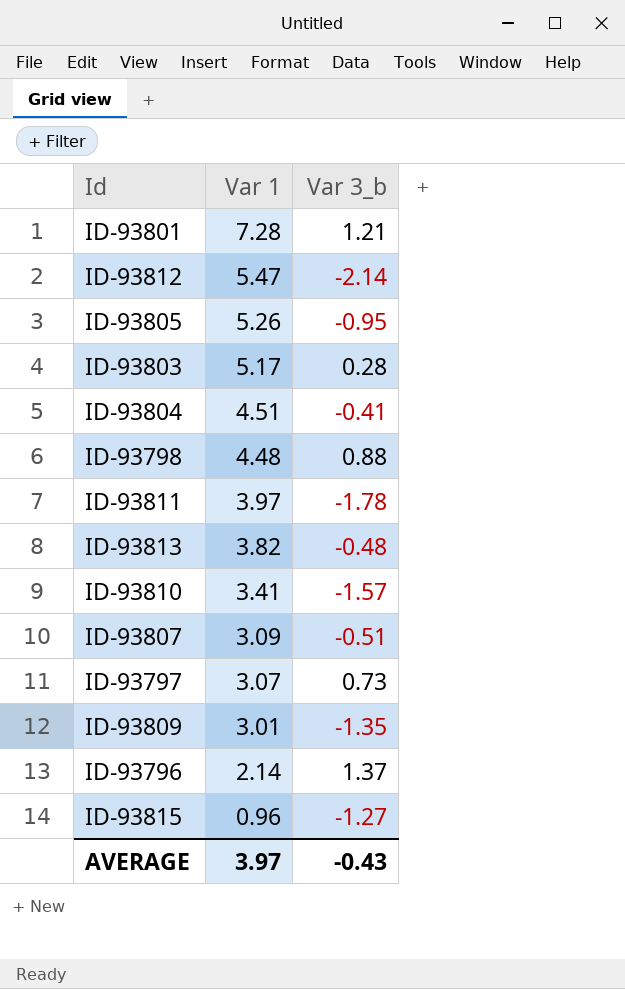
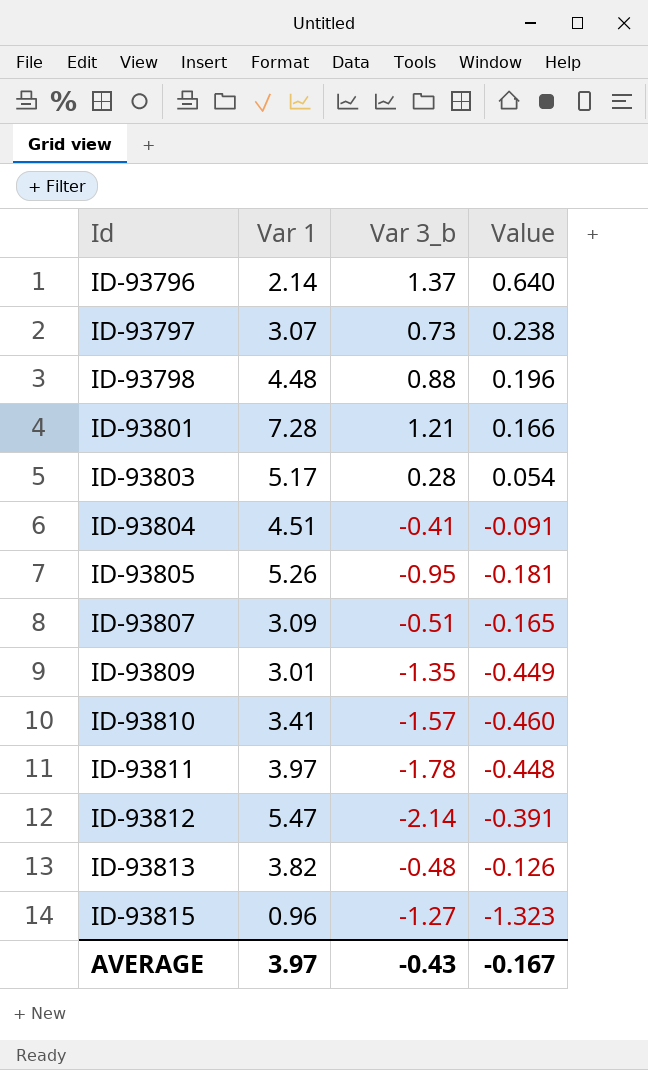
row order: Var 1 descending -> Id ascending
column Value | formula: none -> [Var 3_b] / [Var 1]

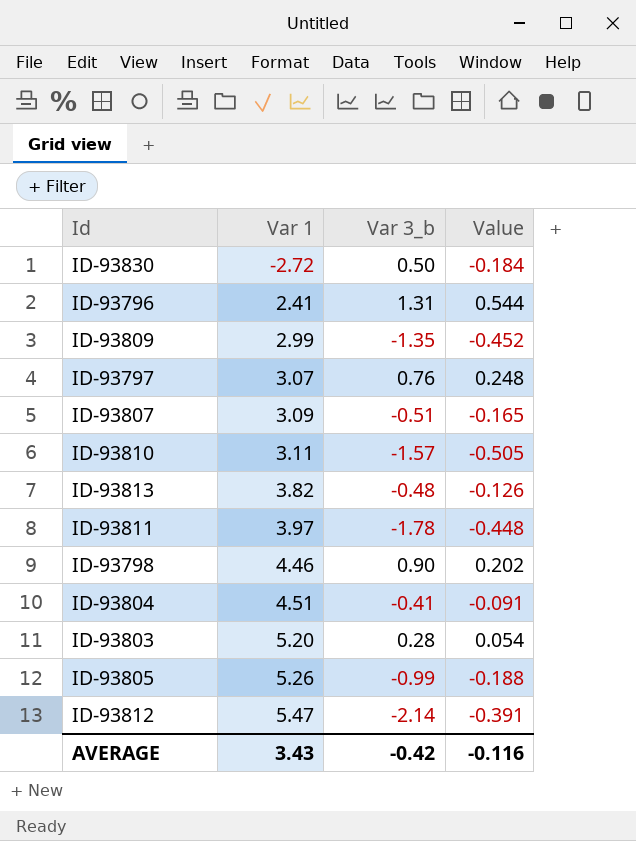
row order: Id ascending -> Var 1 ascending
row ID-93801: 7.28 | 1.21 | 0.166 -> none
row ID-93815: 0.96 | -1.27 | -1.323 -> none
row ID-93830: none -> -2.72 | 0.50 | -0.184
ID-93796 | Var 1: 2.14 -> 2.41
ID-93796 | Var 3_b: 1.37 -> 1.31
ID-93796 | Value: 0.640 -> 0.544
ID-93809 | Var 1: 3.01 -> 2.99
ID-93809 | Value: -0.449 -> -0.452
ID-93797 | Var 3_b: 0.73 -> 0.76
ID-93797 | Value: 0.238 -> 0.248
ID-93810 | Var 1: 3.41 -> 3.11
ID-93810 | Value: -0.460 -> -0.505
ID-93798 | Var 1: 4.48 -> 4.46
ID-93798 | Var 3_b: 0.88 -> 0.90
ID-93798 | Value: 0.196 -> 0.202
ID-93803 | Var 1: 5.17 -> 5.20
ID-93805 | Var 3_b: -0.95 -> -0.99
ID-93805 | Value: -0.181 -> -0.188
AVERAGE | Var 1: 3.97 -> 3.43
AVERAGE | Var 3_b: -0.43 -> -0.42
AVERAGE | Value: -0.167 -> -0.116

